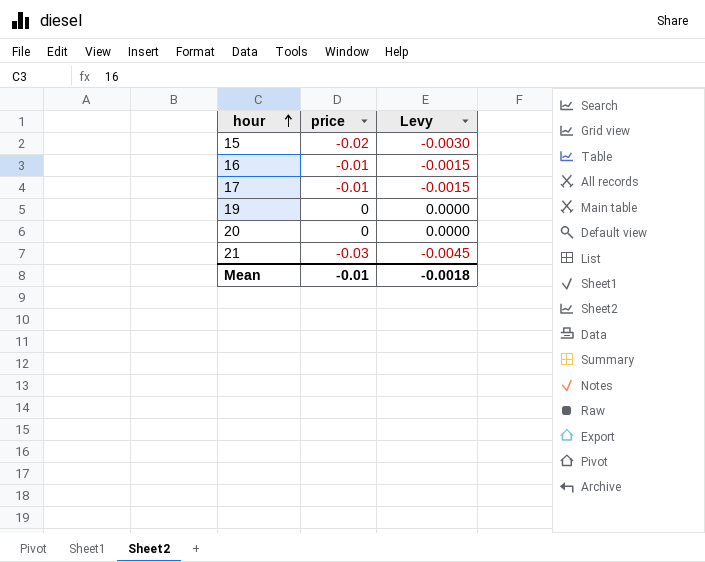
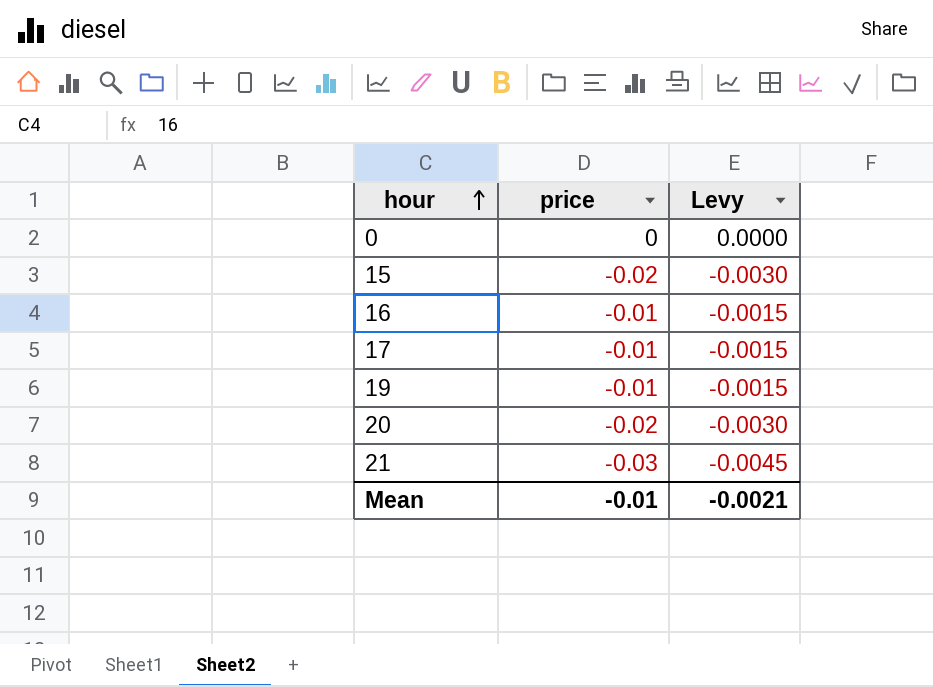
row 0: none -> 0 | 0.0000
19 | price: 0 -> -0.01
19 | Levy: 0.0000 -> -0.0015
20 | price: 0 -> -0.02
20 | Levy: 0.0000 -> -0.0030
Mean | Levy: -0.0018 -> -0.0021

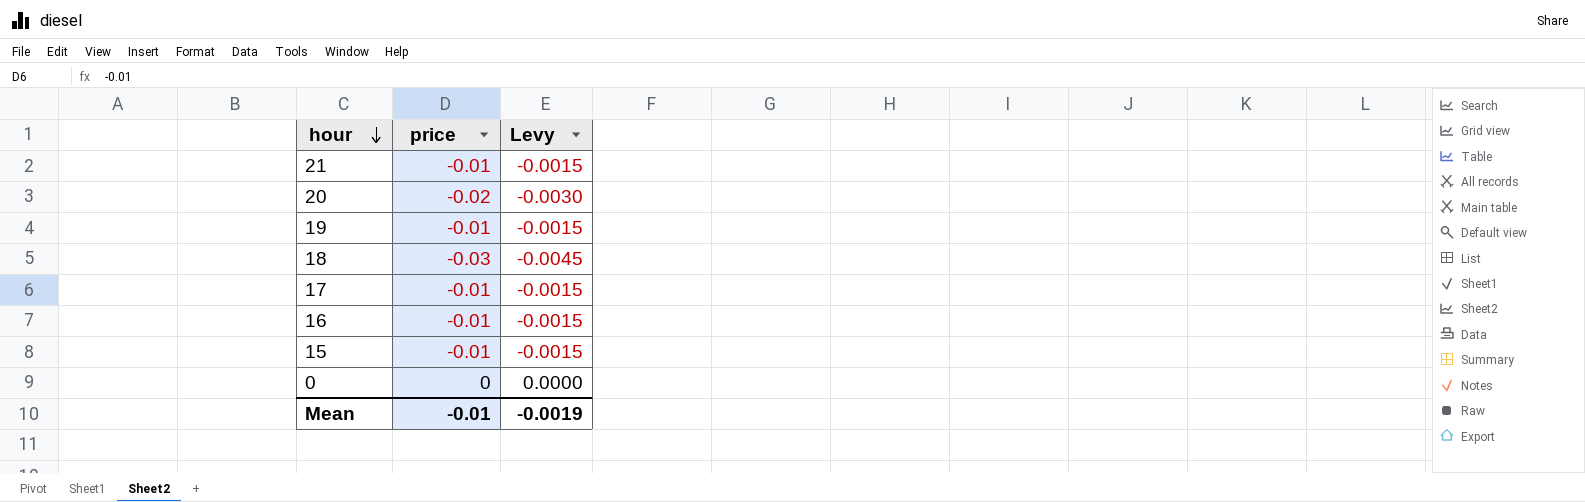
row order: hour ascending -> hour descending
21 | price: -0.03 -> -0.01
21 | Levy: -0.0045 -> -0.0015
row 18: none -> -0.03 | -0.0045
15 | price: -0.02 -> -0.01
15 | Levy: -0.0030 -> -0.0015
Mean | Levy: -0.0021 -> -0.0019

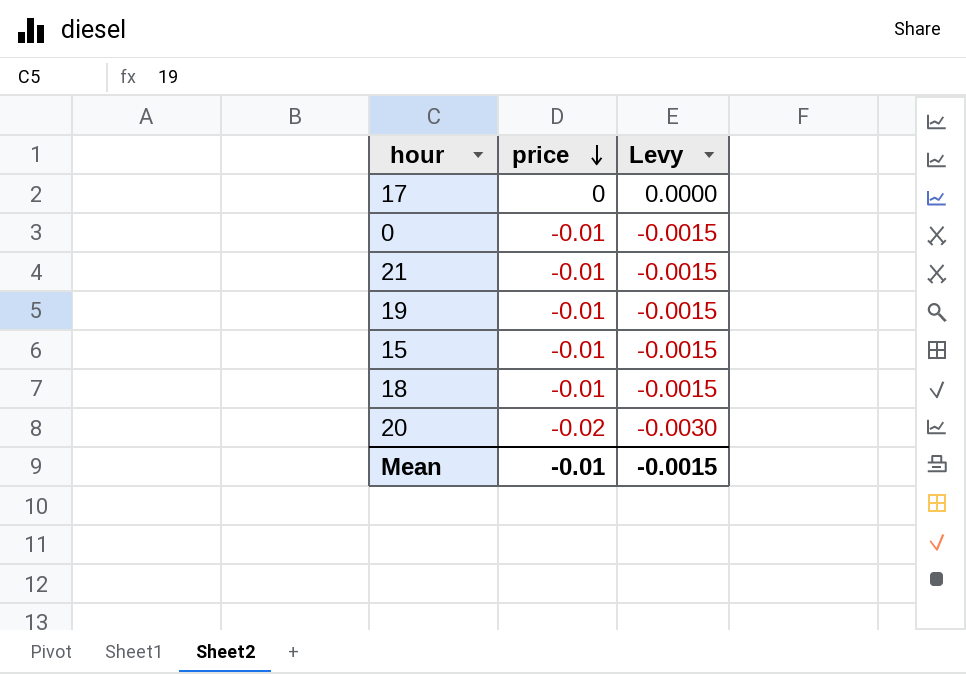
row order: hour descending -> price descending
row 16: -0.01 | -0.0015 -> none
17 | price: -0.01 -> 0
17 | Levy: -0.0015 -> 0.0000
0 | price: 0 -> -0.01
0 | Levy: 0.0000 -> -0.0015
18 | price: -0.03 -> -0.01
18 | Levy: -0.0045 -> -0.0015
Mean | Levy: -0.0019 -> -0.0015

